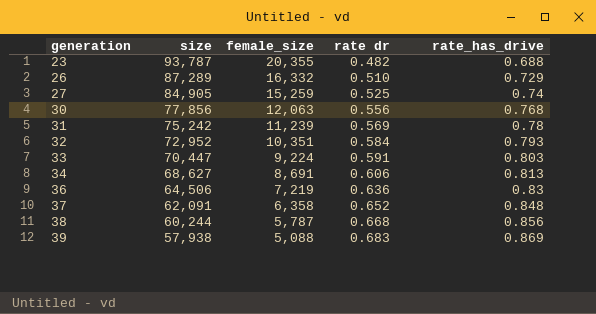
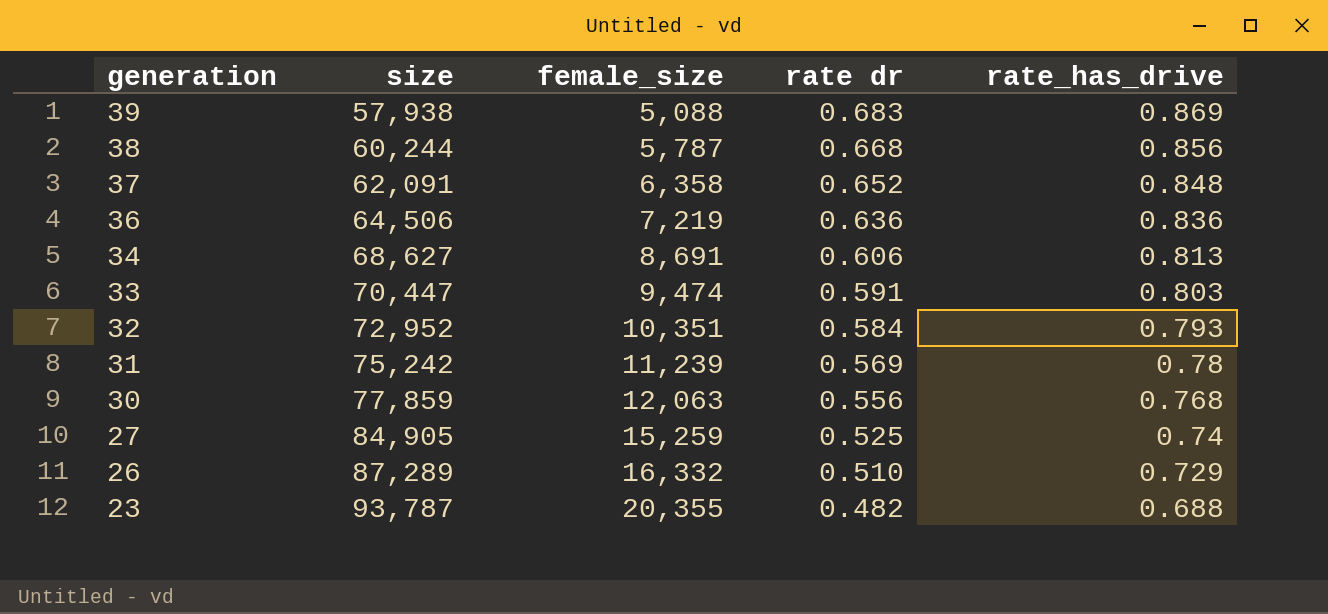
row order: generation ascending -> generation descending
36 | rate_has_drive: 0.83 -> 0.836
33 | female_size: 9,224 -> 9,474
30 | size: 77,856 -> 77,859

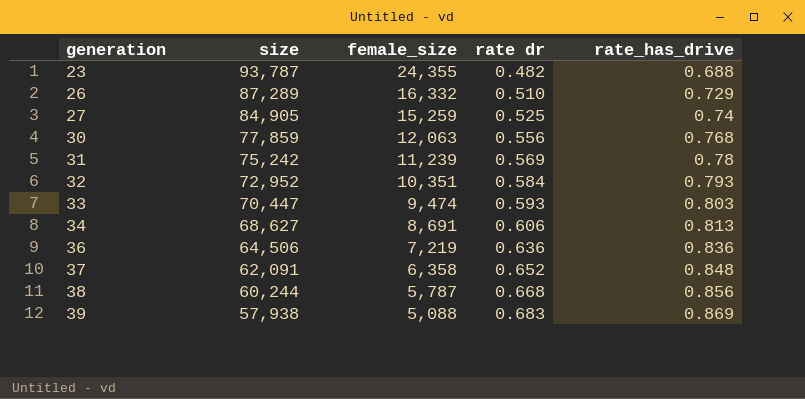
row order: generation descending -> generation ascending
23 | female_size: 20,355 -> 24,355
33 | rate dr: 0.591 -> 0.593

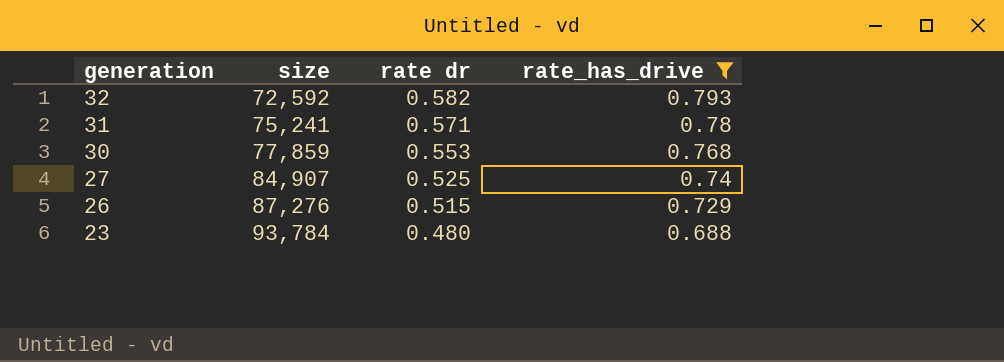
filter: none -> rate_has_drive <= 0.793
row order: generation ascending -> generation descending
column female_size | position: 3 -> none
32 | size: 72,952 -> 72,592
32 | rate dr: 0.584 -> 0.582
31 | size: 75,242 -> 75,241
31 | rate dr: 0.569 -> 0.571
30 | rate dr: 0.556 -> 0.553
27 | size: 84,905 -> 84,907
26 | size: 87,289 -> 87,276
26 | rate dr: 0.510 -> 0.515
23 | size: 93,787 -> 93,784
23 | rate dr: 0.482 -> 0.480

